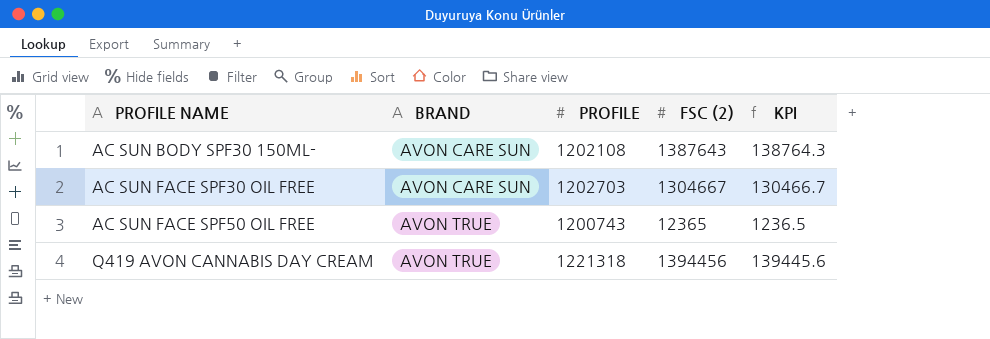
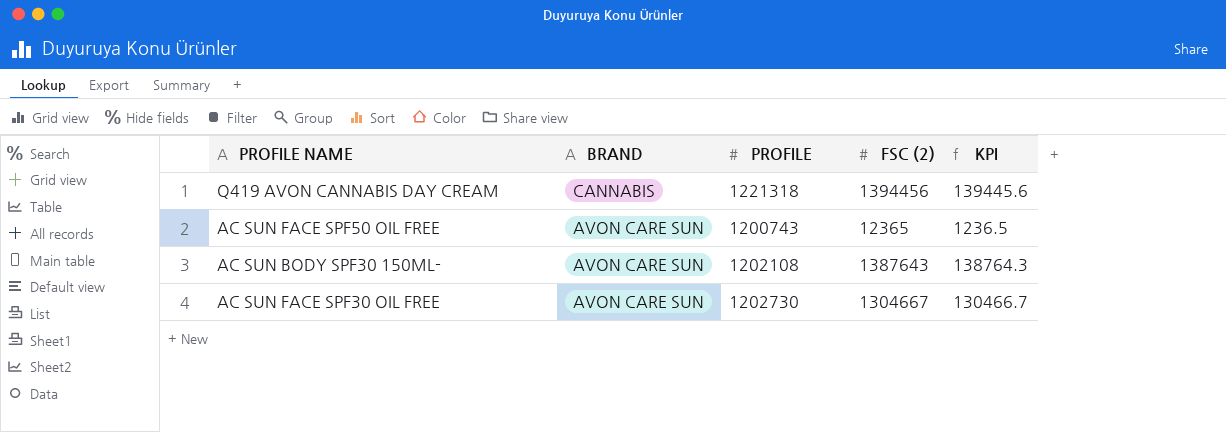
row order: PROFILE NAME ascending -> BRAND descending
Q419 AVON CANNABIS DAY CREAM | BRAND: AVON TRUE -> CANNABIS
AC SUN FACE SPF50 OIL FREE | BRAND: AVON TRUE -> AVON CARE SUN
AC SUN FACE SPF30 OIL FREE | PROFILE: 1202703 -> 1202730

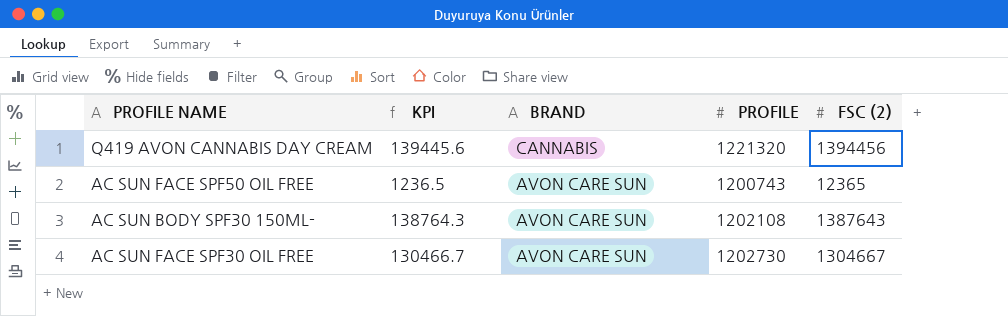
column KPI | position: 5 -> 2
Q419 AVON CANNABIS DAY CREAM | PROFILE: 1221318 -> 1221320

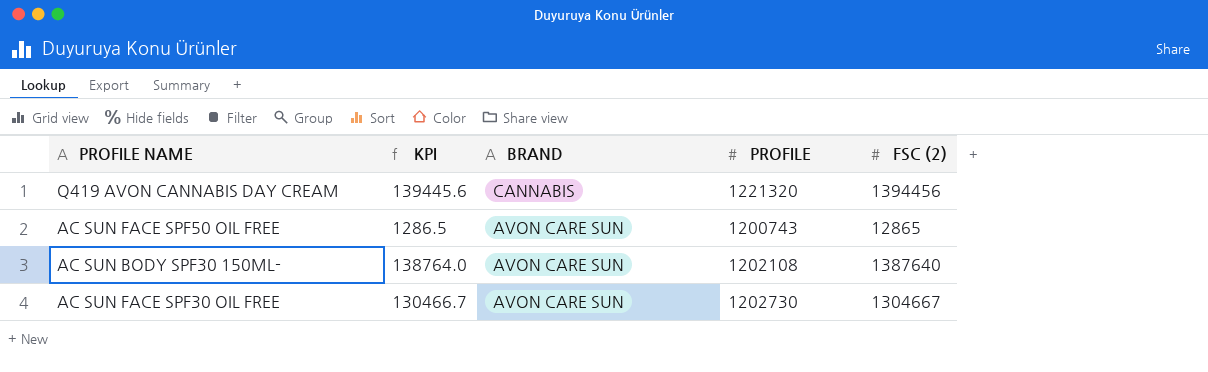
AC SUN FACE SPF50 OIL FREE | KPI: 1236.5 -> 1286.5
AC SUN FACE SPF50 OIL FREE | FSC (2): 12365 -> 12865
AC SUN BODY SPF30 150ML- | KPI: 138764.3 -> 138764.0
AC SUN BODY SPF30 150ML- | FSC (2): 1387643 -> 1387640

